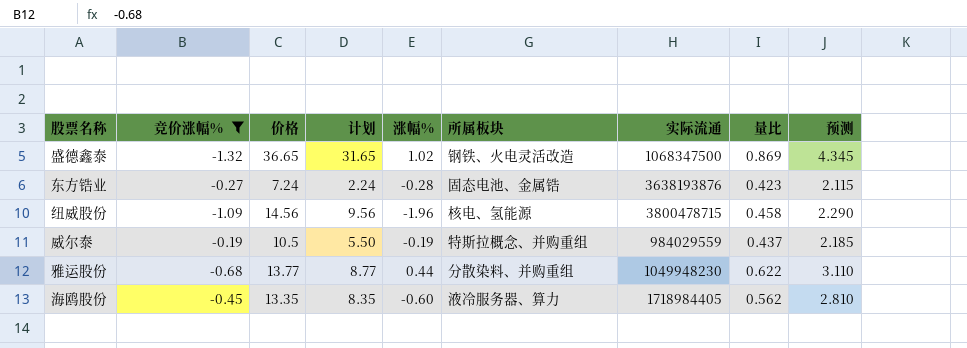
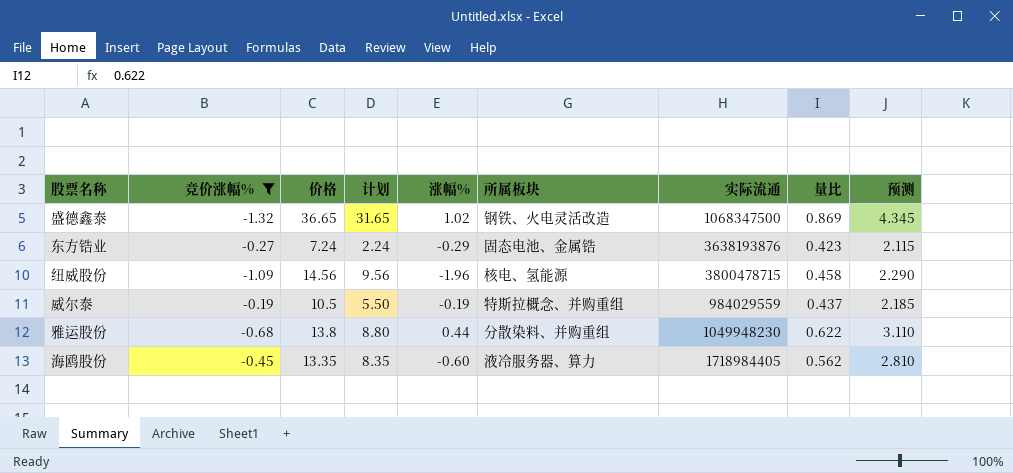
东方锆业 | 涨幅%: -0.28 -> -0.29
雅运股份 | 价格: 13.77 -> 13.8
雅运股份 | 计划: 8.77 -> 8.80

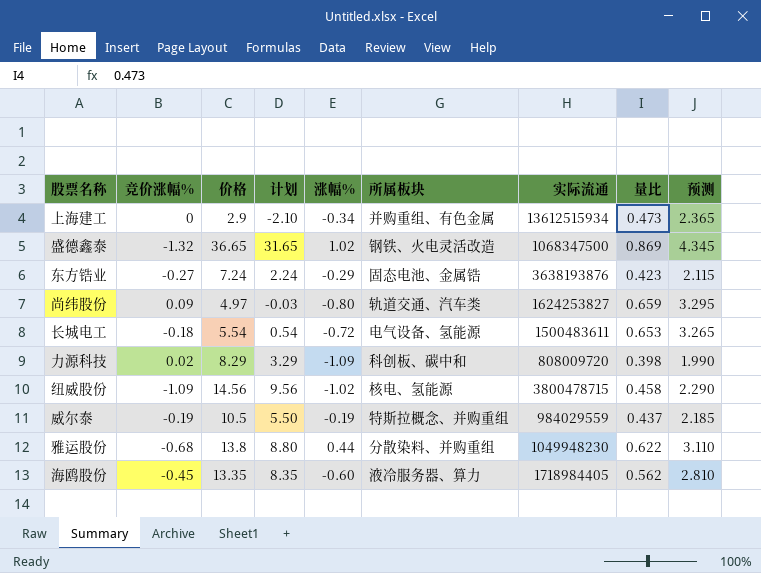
filter: 竞价涨幅% <= -0.19 -> none
纽威股份 | 涨幅%: -1.96 -> -1.02

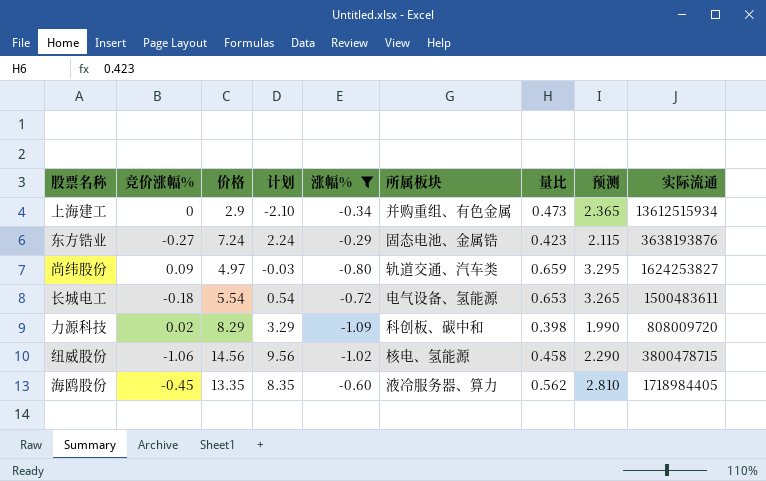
filter: none -> 涨幅% <= -0.29
column 实际流通 | position: 7 -> 9
纽威股份 | 竞价涨幅%: -1.09 -> -1.06

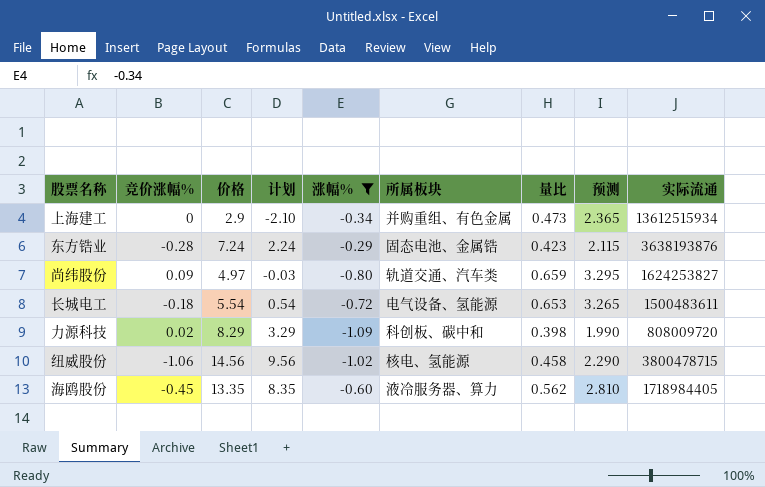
东方锆业 | 竞价涨幅%: -0.27 -> -0.28

